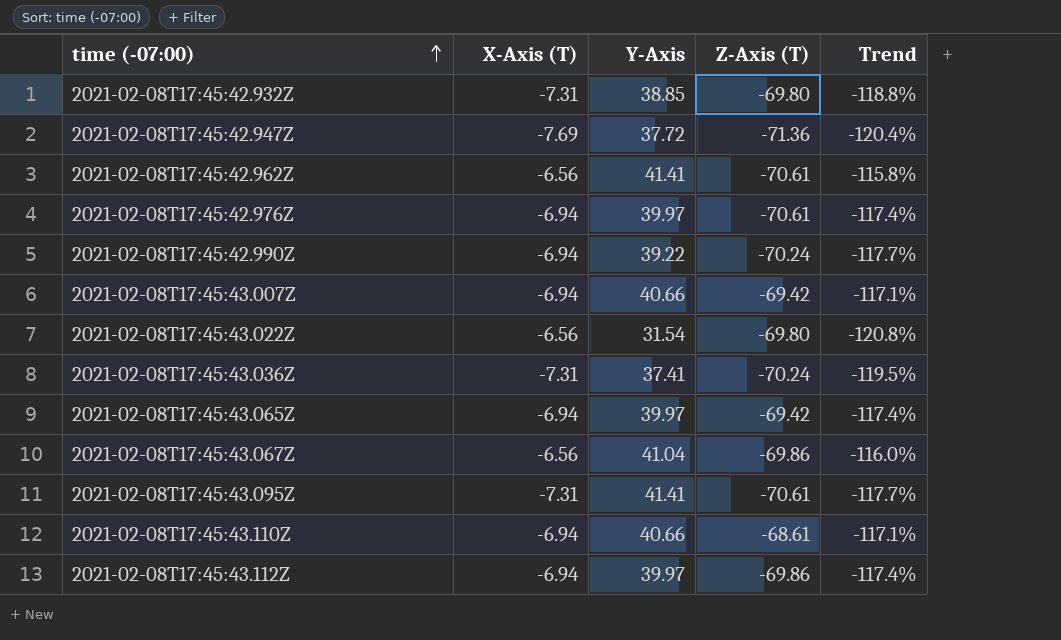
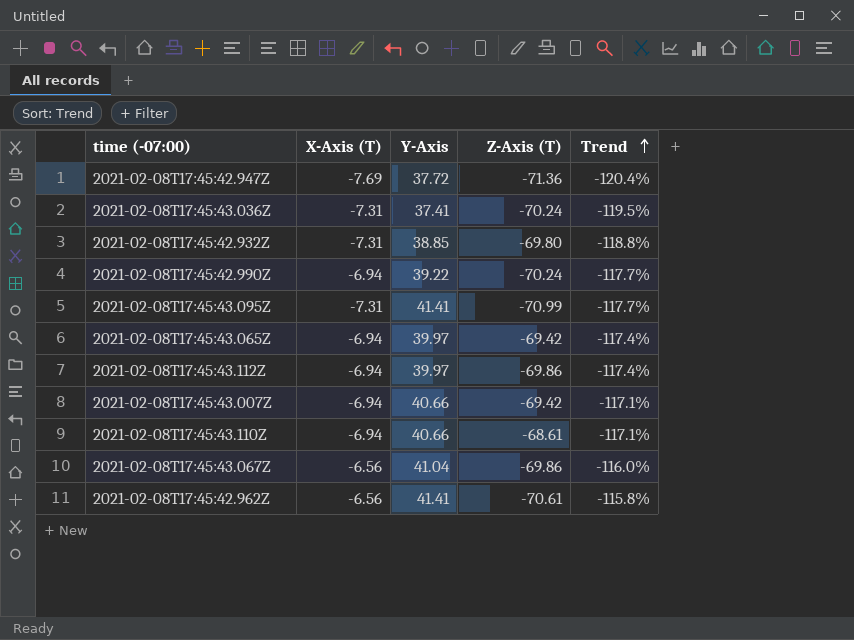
row order: time (-07:00) ascending -> Trend ascending
row 2021-02-08T17:45:42.976Z: -6.94 | 39.97 | -70.61 | -117.4% -> none
row 2021-02-08T17:45:43.022Z: -6.56 | 31.54 | -69.80 | -120.8% -> none
2021-02-08T17:45:43.095Z | Z-Axis (T): -70.61 -> -70.99

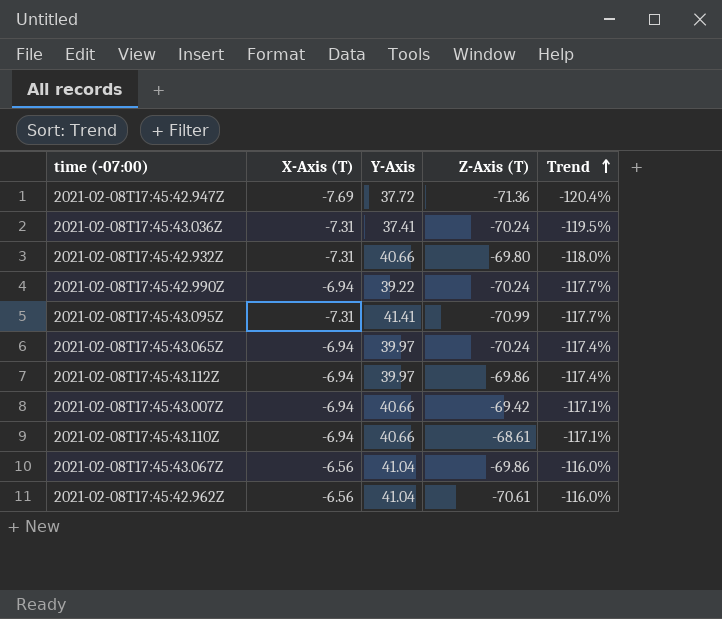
2021-02-08T17:45:42.932Z | Y-Axis: 38.85 -> 40.66
2021-02-08T17:45:42.932Z | Trend: -118.8% -> -118.0%
2021-02-08T17:45:43.065Z | Z-Axis (T): -69.42 -> -70.24
2021-02-08T17:45:42.962Z | Y-Axis: 41.41 -> 41.04
2021-02-08T17:45:42.962Z | Trend: -115.8% -> -116.0%

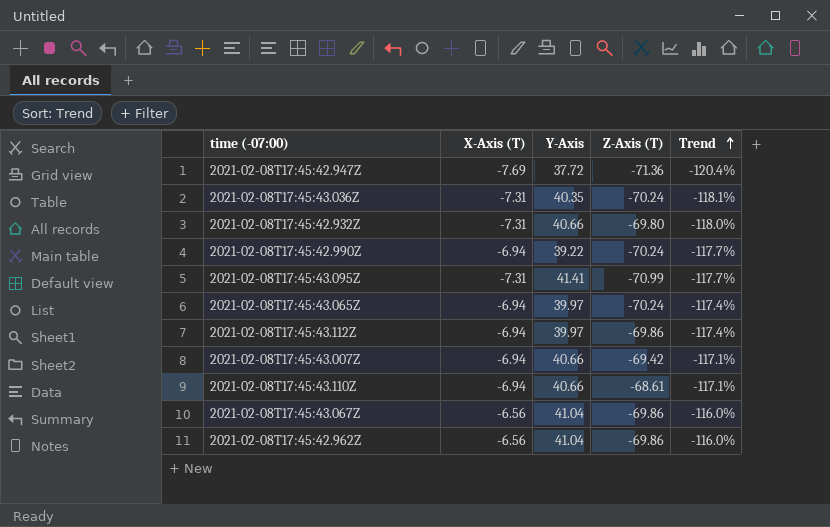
2021-02-08T17:45:43.036Z | Y-Axis: 37.41 -> 40.35
2021-02-08T17:45:43.036Z | Trend: -119.5% -> -118.1%
2021-02-08T17:45:42.962Z | Z-Axis (T): -70.61 -> -69.86

